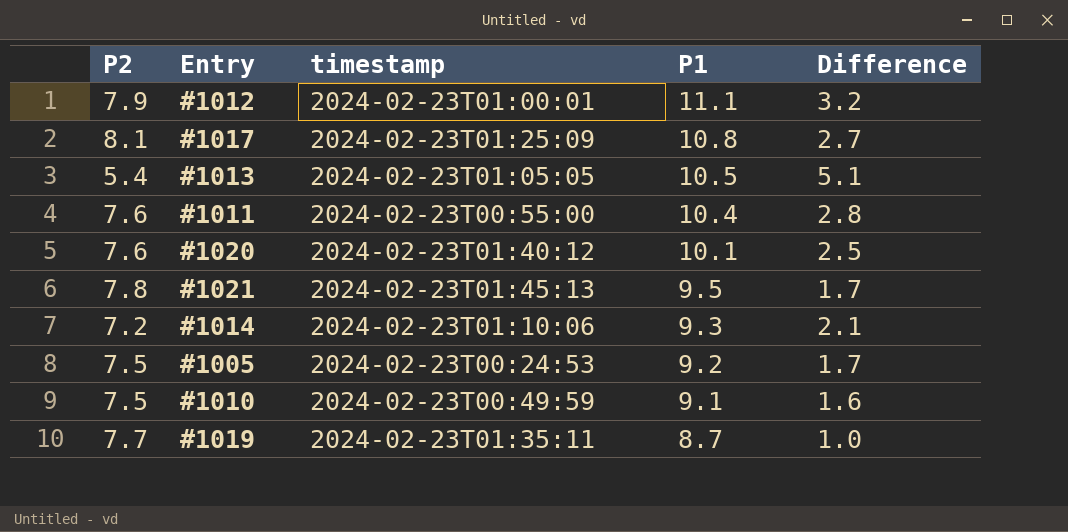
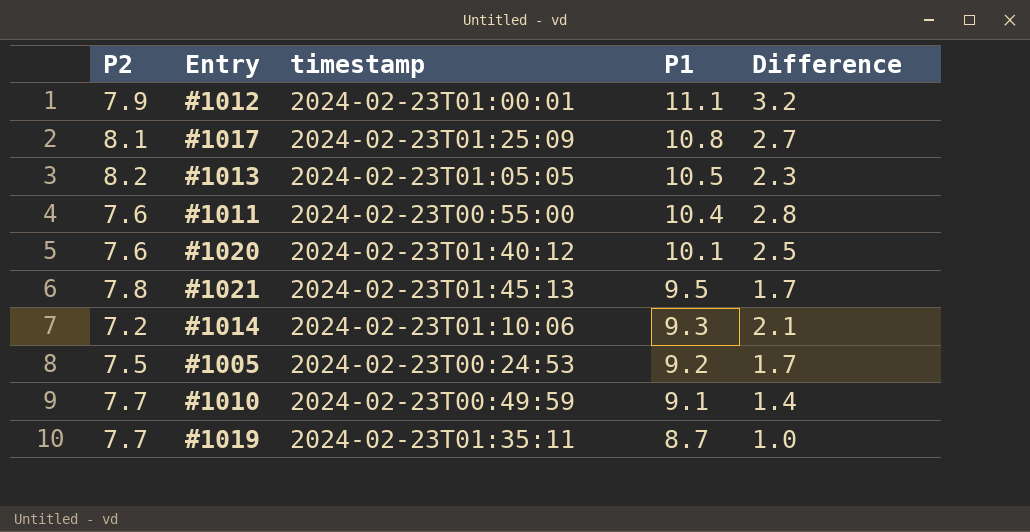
#1013 | P2: 5.4 -> 8.2
#1013 | Difference: 5.1 -> 2.3
#1010 | P2: 7.5 -> 7.7
#1010 | Difference: 1.6 -> 1.4

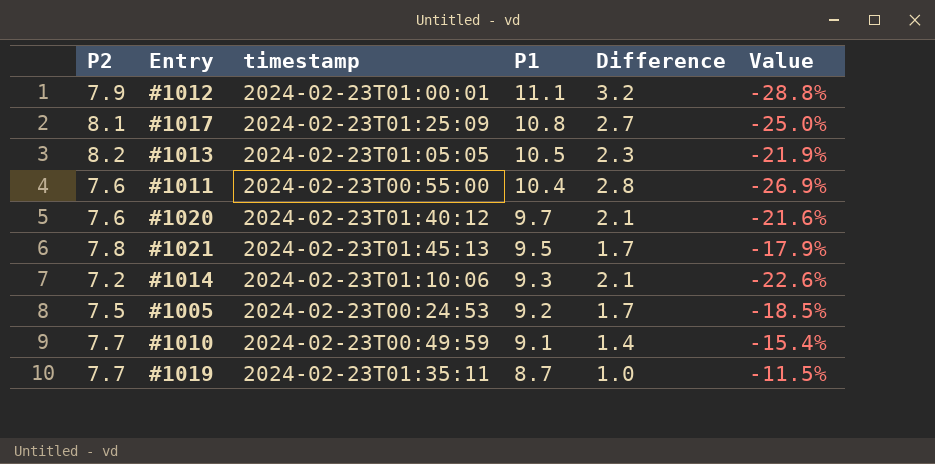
column Value | formula: none -> ([P2] - [P1]) / [P1]
#1020 | P1: 10.1 -> 9.7
#1020 | Difference: 2.5 -> 2.1

